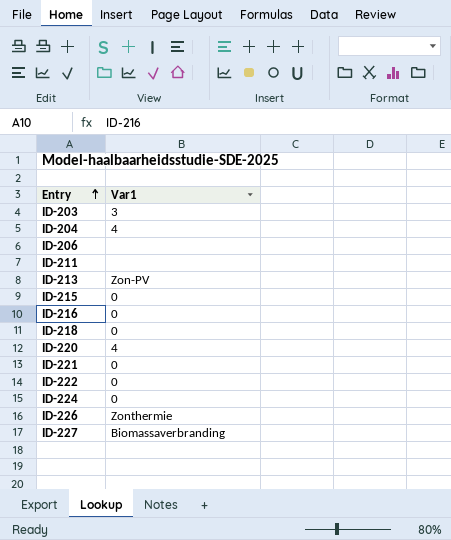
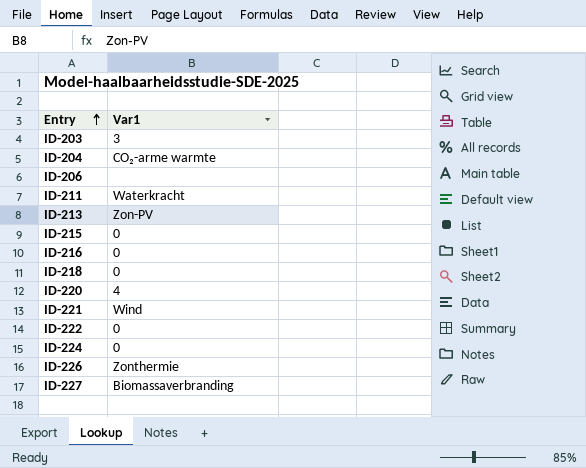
ID-204 | Var1: 4 -> CO₂-arme warmte
ID-211 | Var1: none -> Waterkracht
ID-221 | Var1: 0 -> Wind

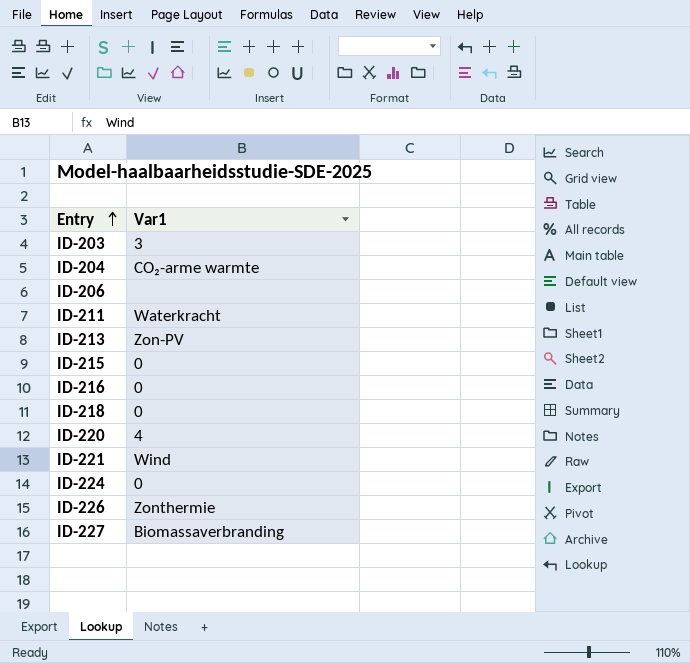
row ID-222: 0 -> none

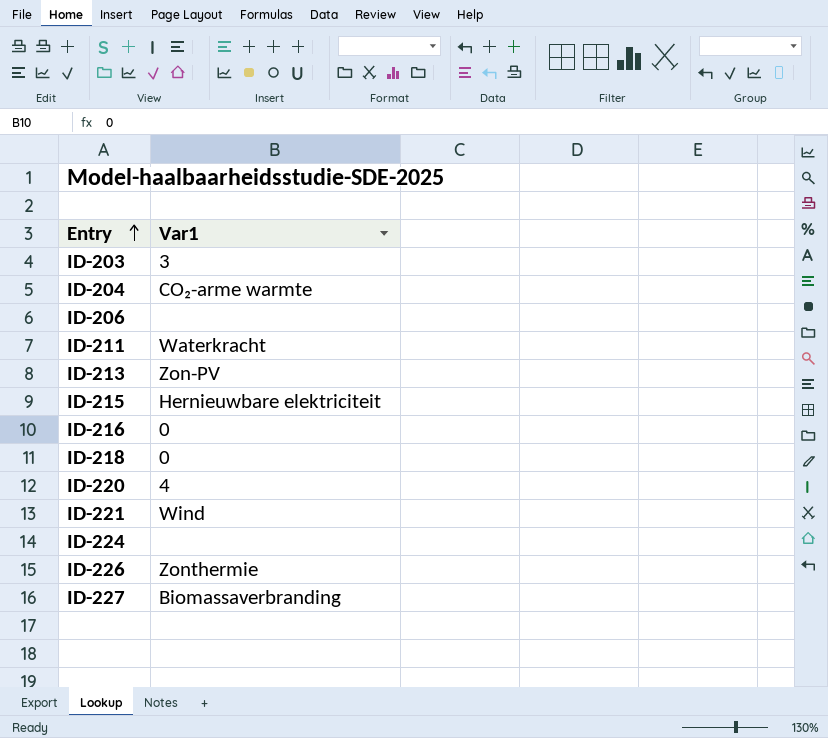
ID-215 | Var1: 0 -> Hernieuwbare elektriciteit
ID-224 | Var1: 0 -> none

